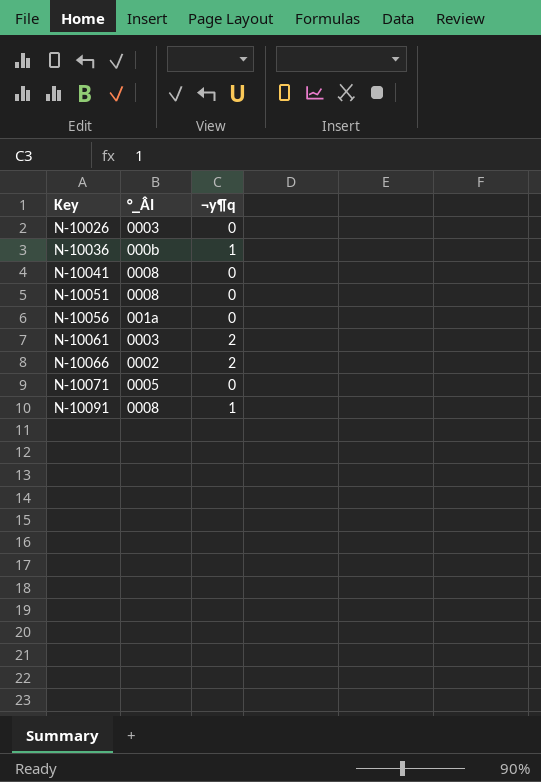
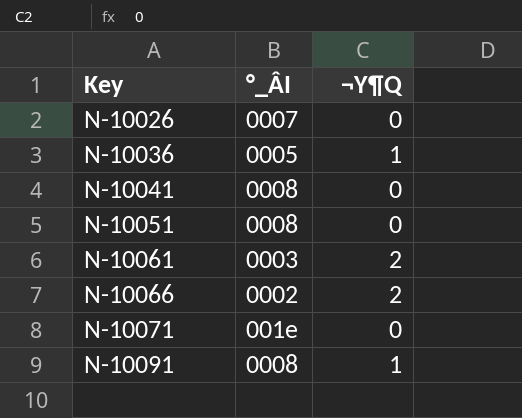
column name: ¬y¶q -> ¬Y¶Q
row N-10056: 001a | 0 -> none
N-10026 | °_ÂI: 0003 -> 0007
N-10036 | °_ÂI: 000b -> 0005
N-10071 | °_ÂI: 0005 -> 001e

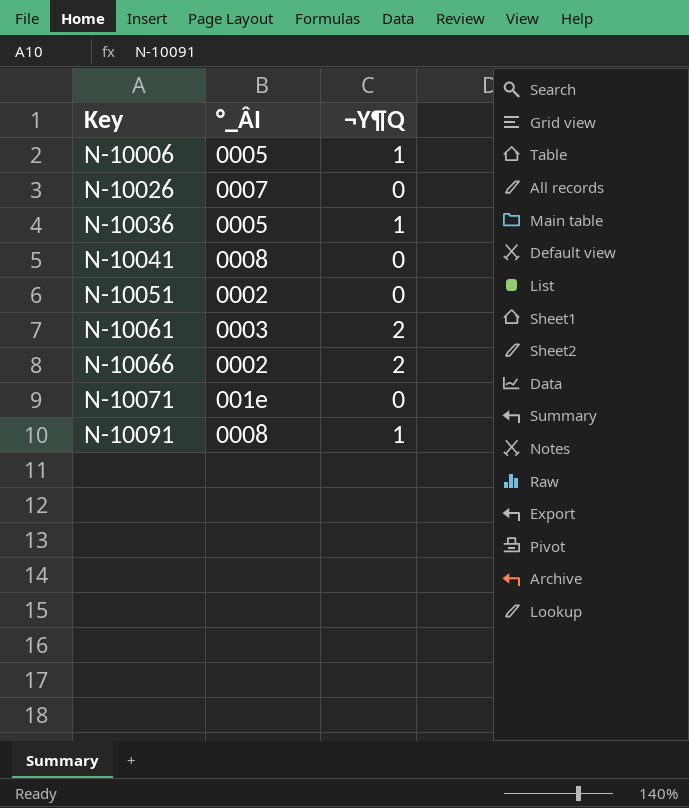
row N-10006: none -> 0005 | 1
N-10051 | °_ÂI: 0008 -> 0002

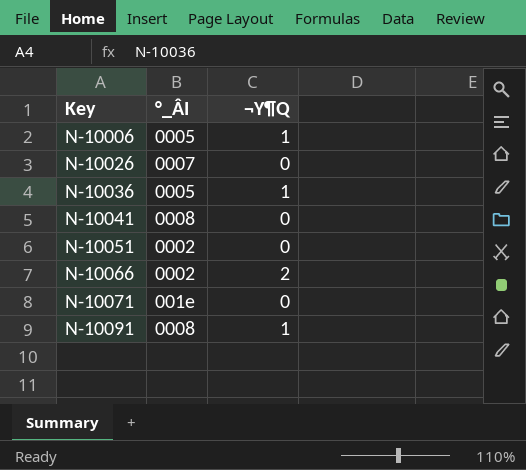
row N-10061: 0003 | 2 -> none

